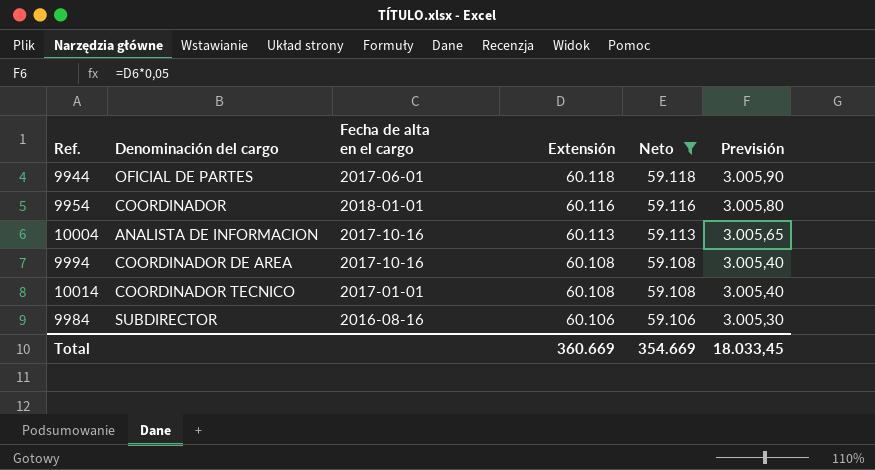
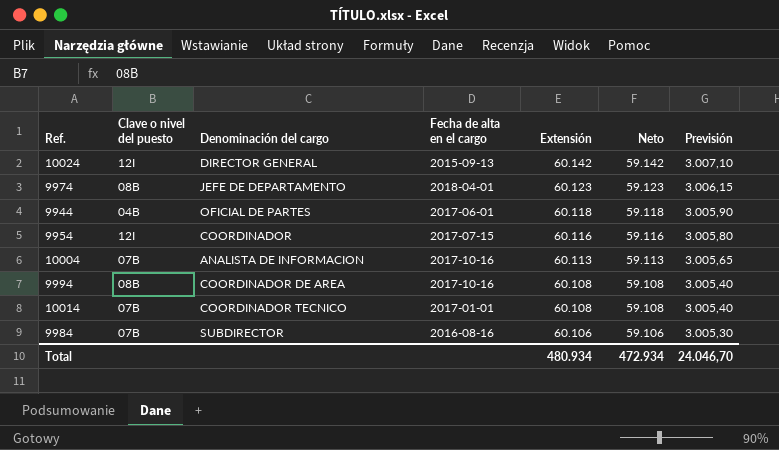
filter: Neto <= 59.118 -> none
column Clave o nivel del puesto | position: none -> 2
9954 | Fecha de alta en el cargo: 2018-01-01 -> 2017-07-15
Total | Extensión: 360.669 -> 480.934
Total | Neto: 354.669 -> 472.934
Total | Previsión: 18.033,45 -> 24.046,70

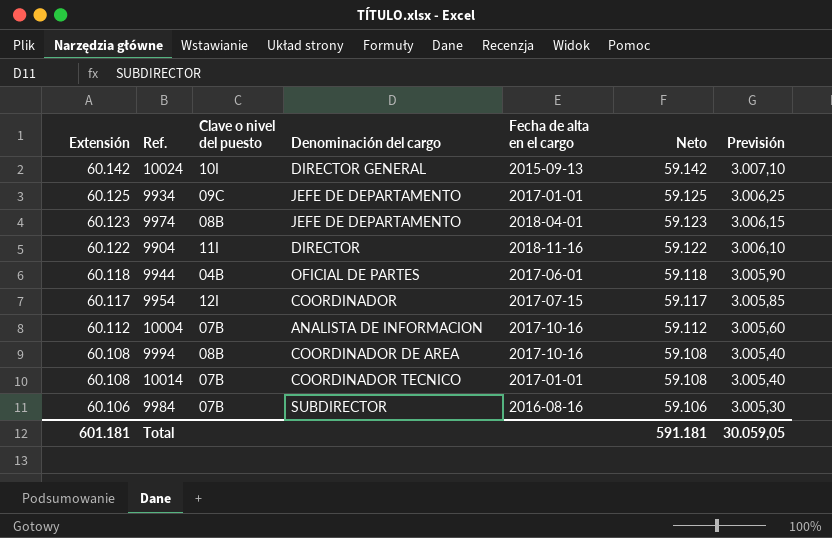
column Extensión | position: 5 -> 1
10024 | Clave o nivel del puesto: 12I -> 10I
row 9934: none -> 60.125 | 09C | JEFE DE DEPARTAMENTO | 2017-01-01 | 59.125 | 3.006,25
row 9904: none -> 60.122 | 11I | DIRECTOR | 2018-11-16 | 59.122 | 3.006,10
9954 | Extensión: 60.116 -> 60.117
9954 | Neto: 59.116 -> 59.117
9954 | Previsión: 3.005,80 -> 3.005,85
10004 | Extensión: 60.113 -> 60.112
10004 | Neto: 59.113 -> 59.112
10004 | Previsión: 3.005,65 -> 3.005,60
Total | Extensión: 480.934 -> 601.181
Total | Neto: 472.934 -> 591.181
Total | Previsión: 24.046,70 -> 30.059,05

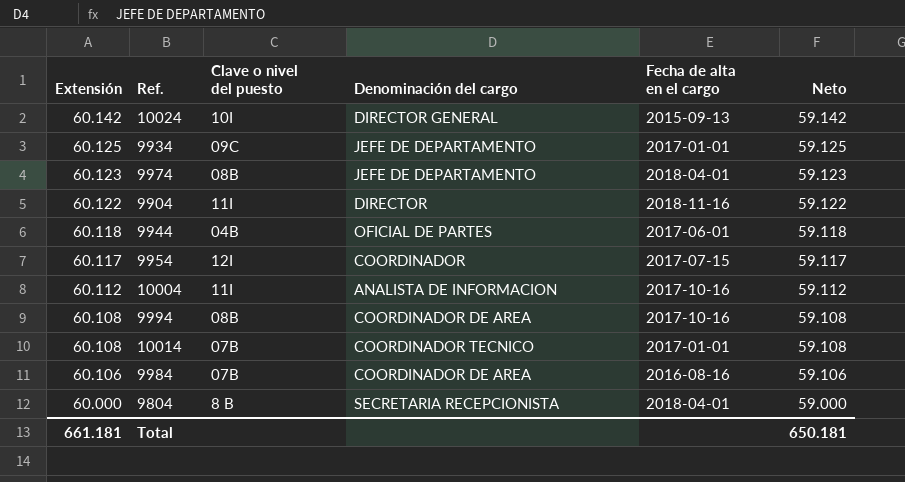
column Previsión | formula: [Extensión] * 0,05 -> none
10004 | Clave o nivel del puesto: 07B -> 11I
9984 | Denominación del cargo: SUBDIRECTOR -> COORDINADOR DE AREA
row 9804: none -> 60.000 | 8 B | SECRETARIA RECEPCIONISTA | 2018-04-01 | 59.000
Total | Extensión: 601.181 -> 661.181
Total | Neto: 591.181 -> 650.181

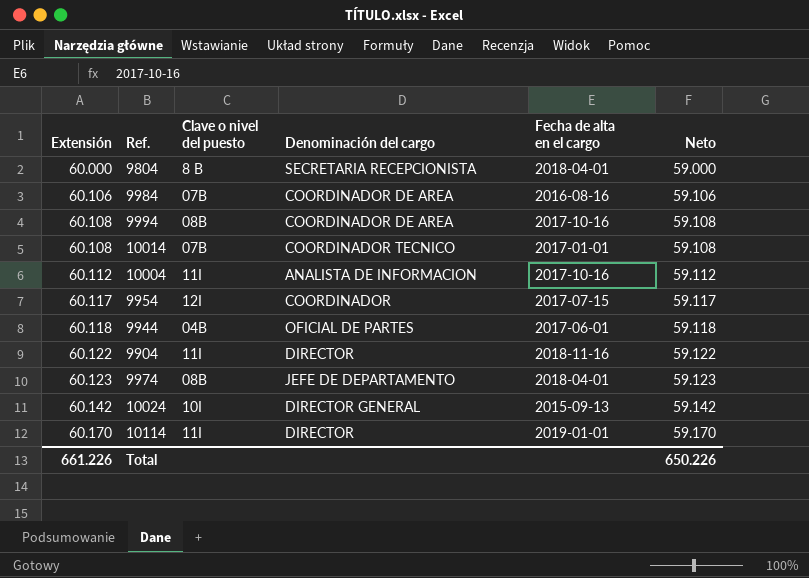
row order: Extensión descending -> Extensión ascending
row 9934: 60.125 | 09C | JEFE DE DEPARTAMENTO | 2017-01-01 | 59.125 -> none
row 10114: none -> 60.170 | 11I | DIRECTOR | 2019-01-01 | 59.170
Total | Extensión: 661.181 -> 661.226
Total | Neto: 650.181 -> 650.226

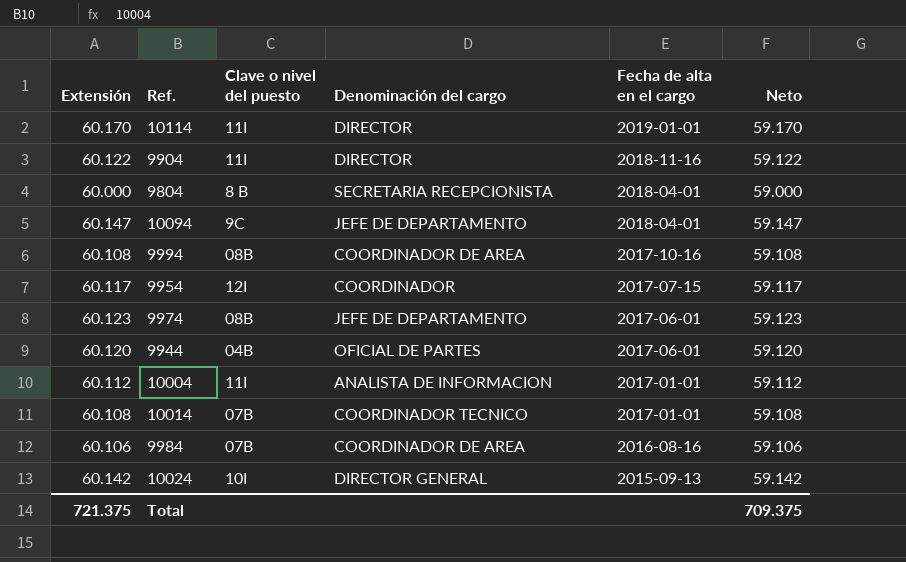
row order: Extensión ascending -> Fecha de alta en el cargo descending
row 10094: none -> 60.147 | 9C | JEFE DE DEPARTAMENTO | 2018-04-01 | 59.147
9974 | Fecha de alta en el cargo: 2018-04-01 -> 2017-06-01
9944 | Extensión: 60.118 -> 60.120
9944 | Neto: 59.118 -> 59.120
10004 | Fecha de alta en el cargo: 2017-10-16 -> 2017-01-01
Total | Extensión: 661.226 -> 721.375
Total | Neto: 650.226 -> 709.375

